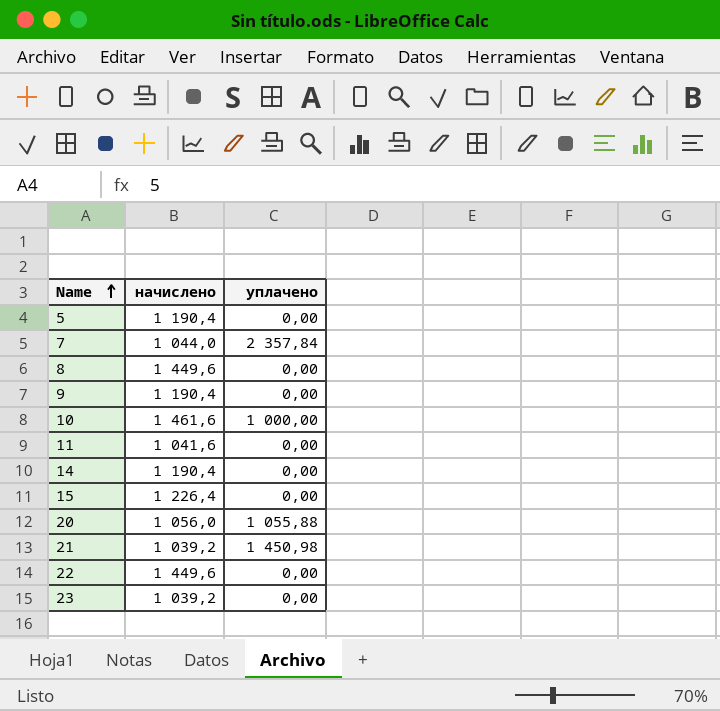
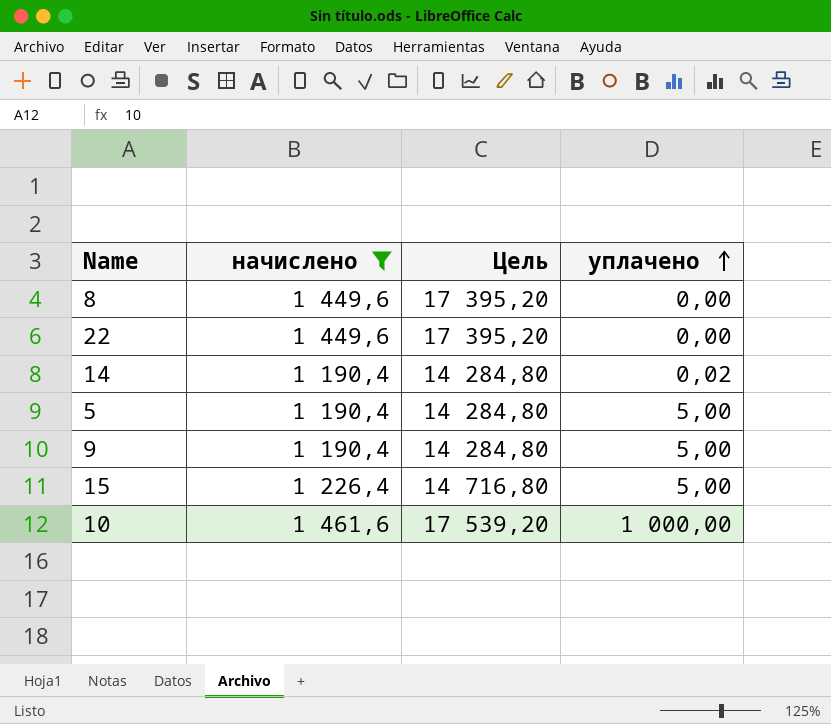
filter: none -> начислено >= 1 190,4
row order: Name ascending -> уплачено ascending
column Цель | formula: none -> [начислено] * 12
14 | уплачено: 0,00 -> 0,02
5 | уплачено: 0,00 -> 5,00
9 | уплачено: 0,00 -> 5,00
15 | уплачено: 0,00 -> 5,00

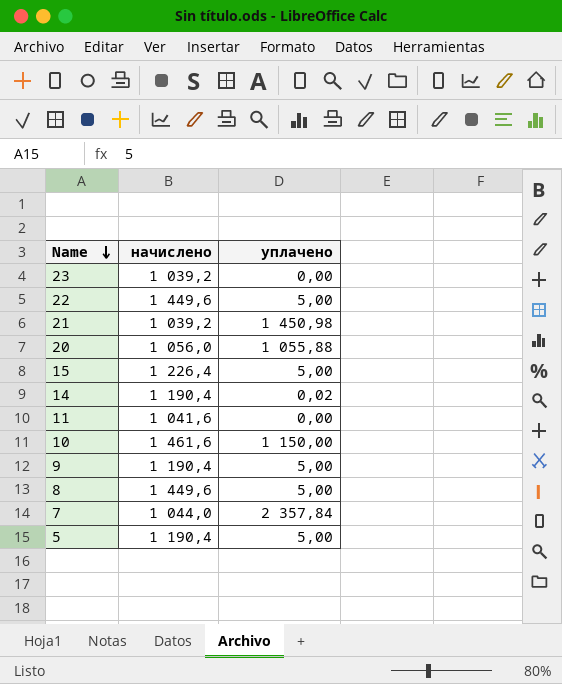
filter: начислено >= 1 190,4 -> none
row order: уплачено ascending -> Name descending
column Цель | formula: [начислено] * 12 -> none
22 | уплачено: 0,00 -> 5,00
10 | уплачено: 1 000,00 -> 1 150,00
8 | уплачено: 0,00 -> 5,00

